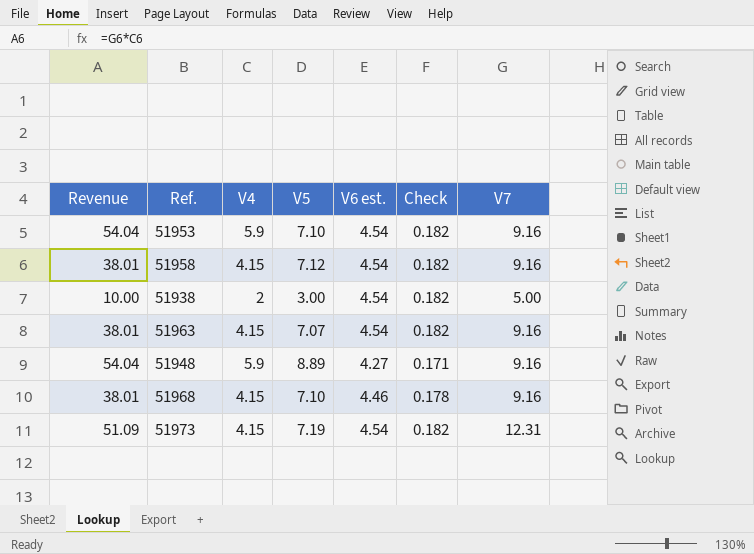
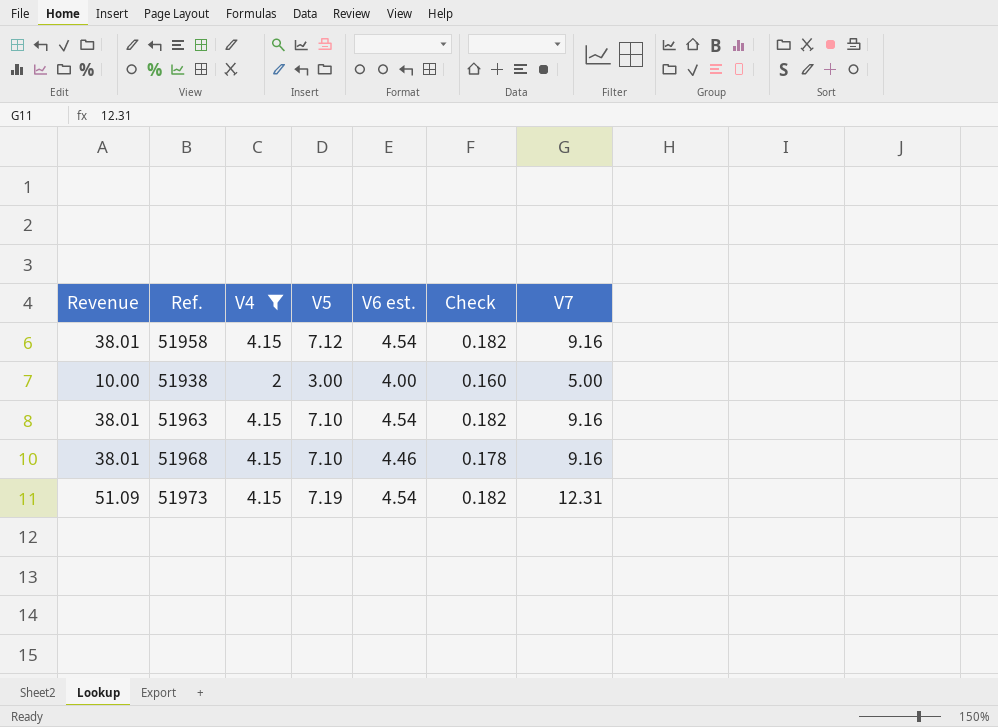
filter: none -> V4 != 5.9
51938 | V6 est.: 4.54 -> 4.00
51938 | Check: 0.182 -> 0.160
51963 | V5: 7.07 -> 7.10

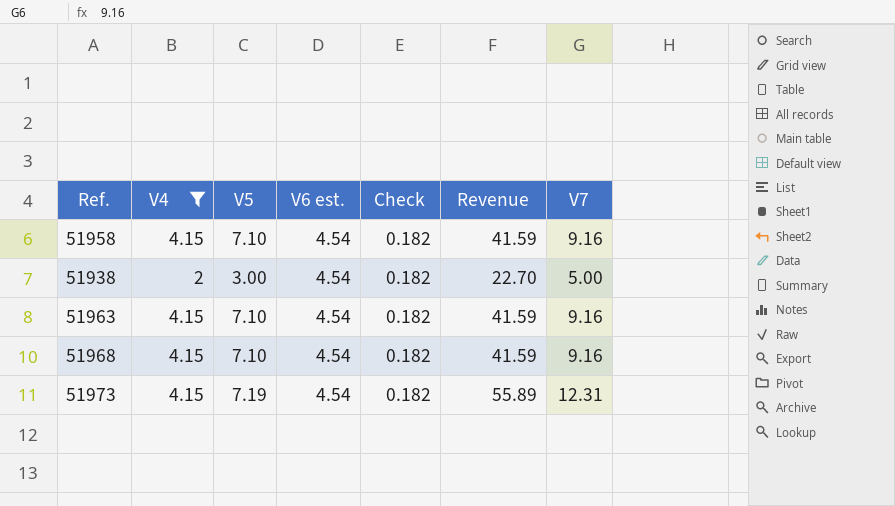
column Revenue | formula: [V4] * [V7] -> [V6 est.] * [V7]
column Revenue | position: 1 -> 6
51958 | V5: 7.12 -> 7.10
51938 | V6 est.: 4.00 -> 4.54
51938 | Check: 0.160 -> 0.182
51968 | V6 est.: 4.46 -> 4.54
51968 | Check: 0.178 -> 0.182

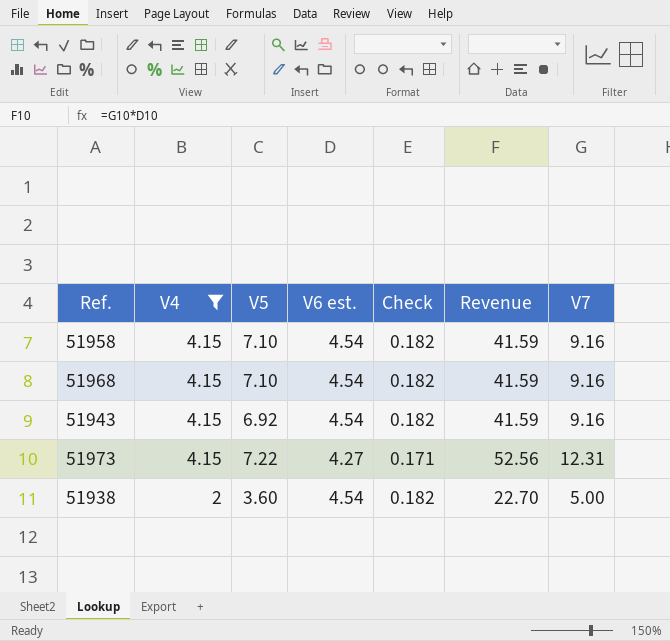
row order: none -> V4 descending
row 51963: 4.15 | 7.10 | 4.54 | 0.182 | 41.59 | 9.16 -> none
row 51943: none -> 4.15 | 6.92 | 4.54 | 0.182 | 41.59 | 9.16
51973 | V5: 7.19 -> 7.22
51973 | V6 est.: 4.54 -> 4.27
51973 | Check: 0.182 -> 0.171
51973 | Revenue: 55.89 -> 52.56
51938 | V5: 3.00 -> 3.60

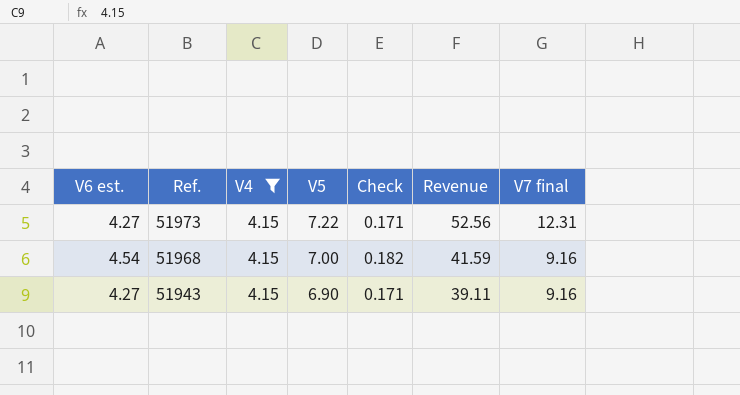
row order: V4 descending -> Ref. descending
column V6 est. | position: 4 -> 1
column name: V7 -> V7 final
row 51958: 4.15 | 7.10 | 4.54 | 0.182 | 41.59 | 9.16 -> none
row 51938: 2 | 3.60 | 4.54 | 0.182 | 22.70 | 5.00 -> none
51968 | V5: 7.10 -> 7.00
51943 | V6 est.: 4.54 -> 4.27
51943 | V5: 6.92 -> 6.90
51943 | Check: 0.182 -> 0.171
51943 | Revenue: 41.59 -> 39.11

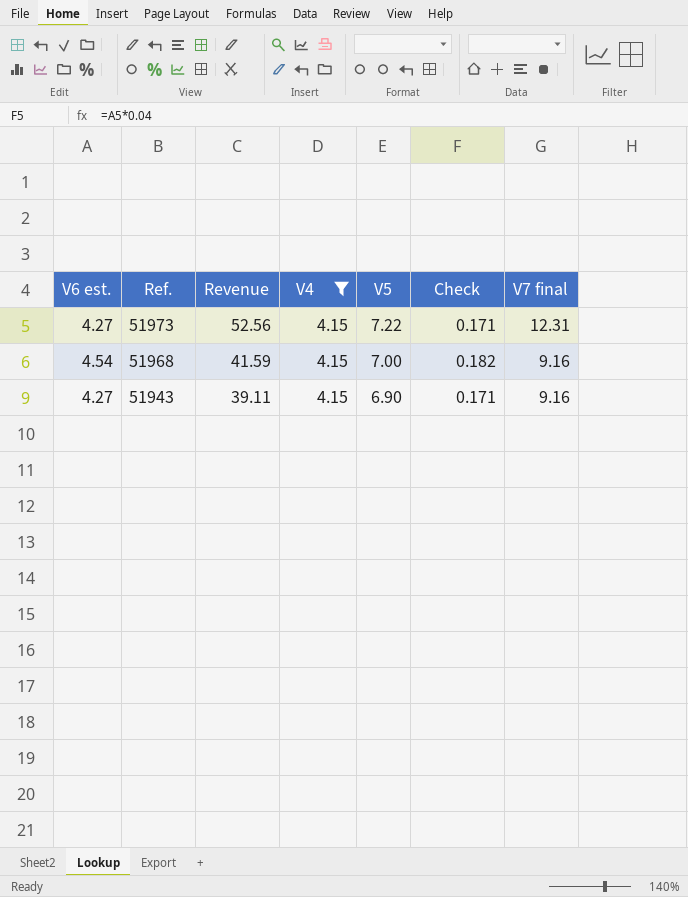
column Revenue | position: 6 -> 3

